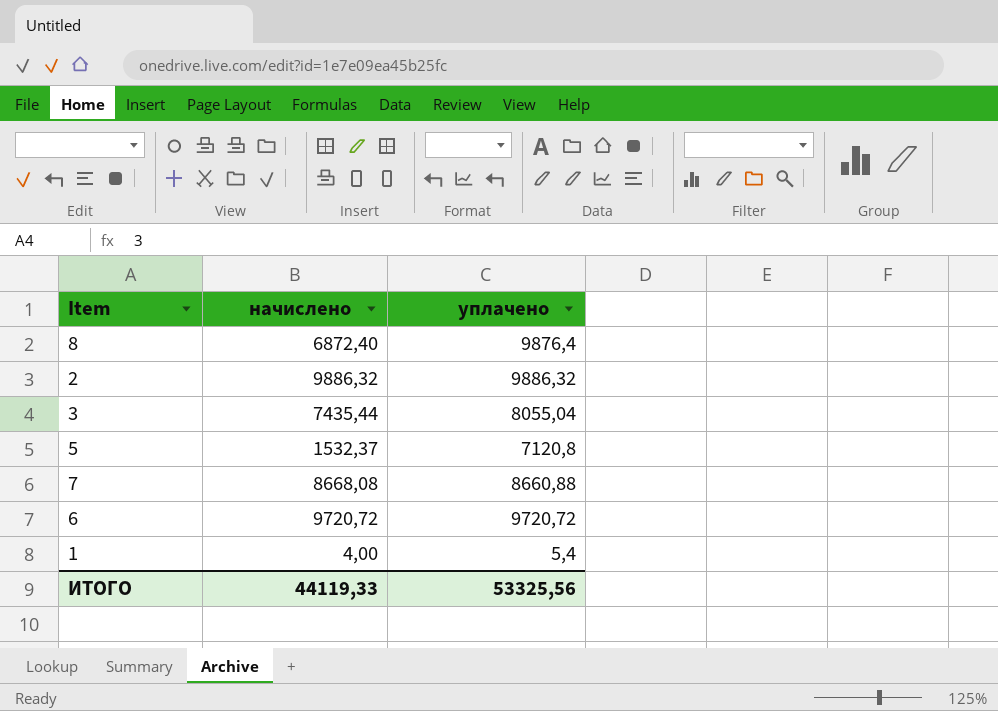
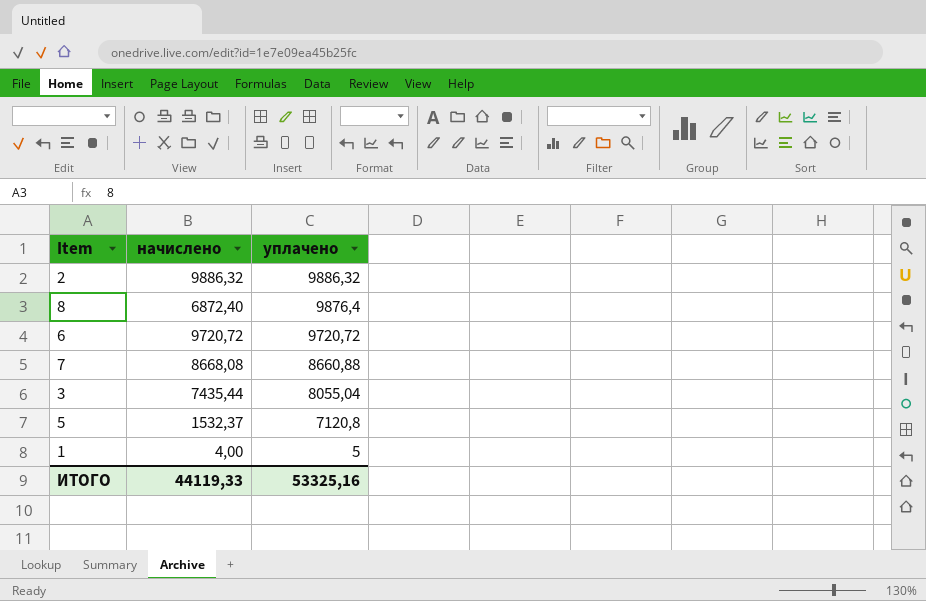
row order: none -> уплачено descending
1 | уплачено: 5,4 -> 5
ИТОГО | уплачено: 53325,56 -> 53325,16

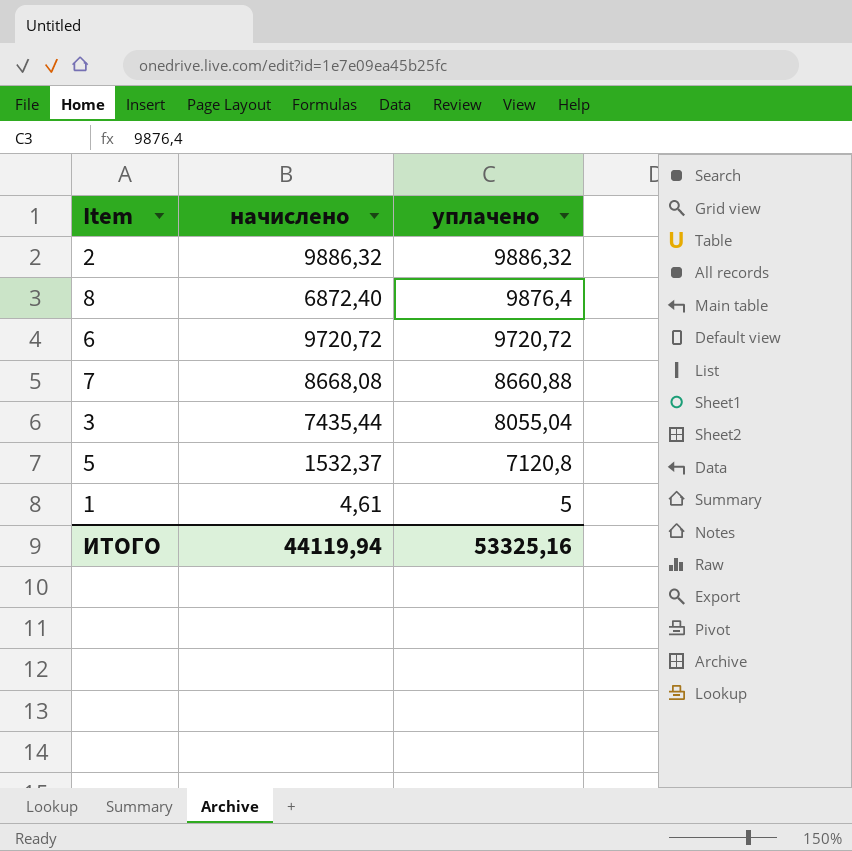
1 | начислено: 4,00 -> 4,61
ИТОГО | начислено: 44119,33 -> 44119,94

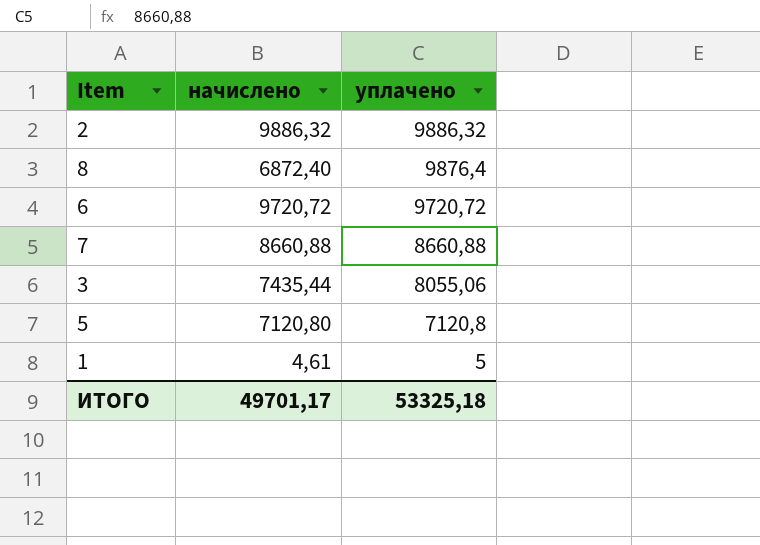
7 | начислено: 8668,08 -> 8660,88
3 | уплачено: 8055,04 -> 8055,06
5 | начислено: 1532,37 -> 7120,80
ИТОГО | начислено: 44119,94 -> 49701,17
ИТОГО | уплачено: 53325,16 -> 53325,18

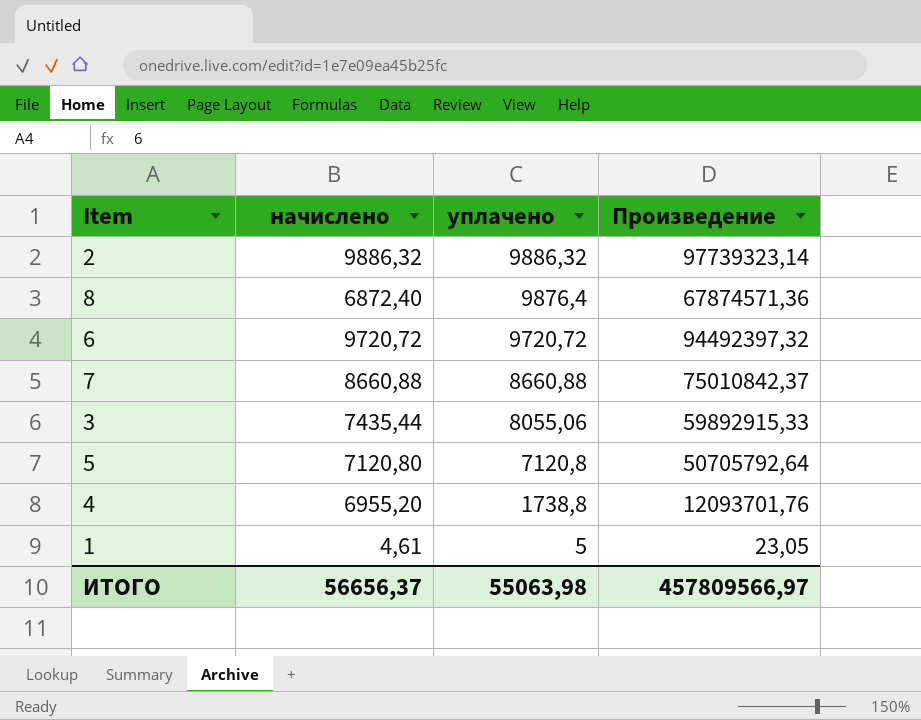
column Произведение | formula: none -> [начислено] * [уплачено]
row 4: none -> 6955,20 | 1738,8 | 12093701,76
ИТОГО | начислено: 49701,17 -> 56656,37
ИТОГО | уплачено: 53325,18 -> 55063,98

